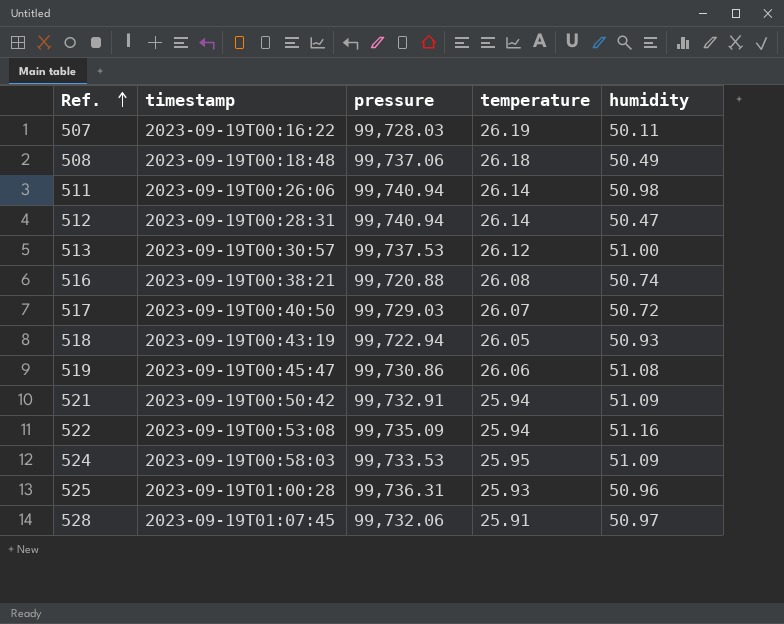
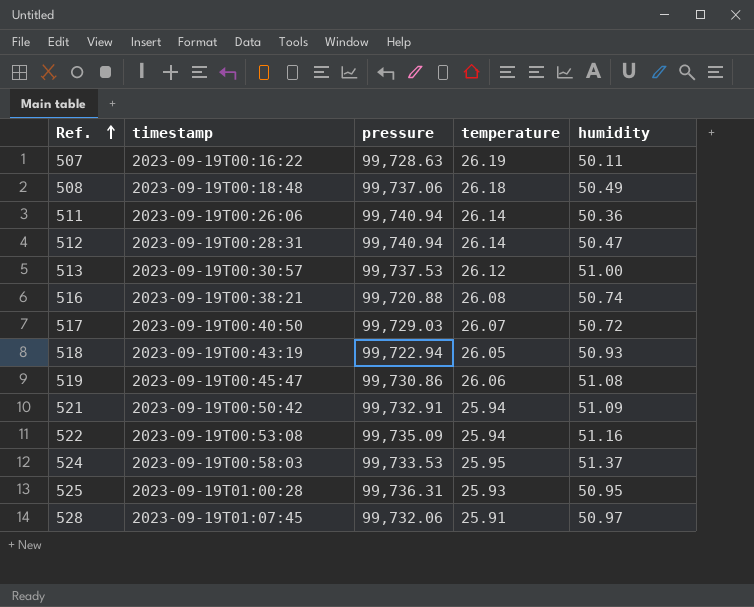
507 | pressure: 99,728.03 -> 99,728.63
511 | humidity: 50.98 -> 50.36
524 | humidity: 51.09 -> 51.37
525 | humidity: 50.96 -> 50.95

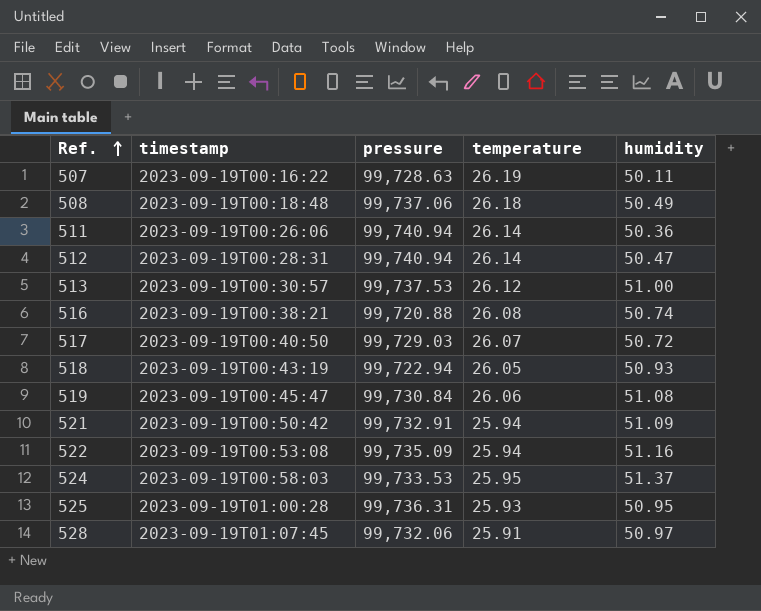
519 | pressure: 99,730.86 -> 99,730.84

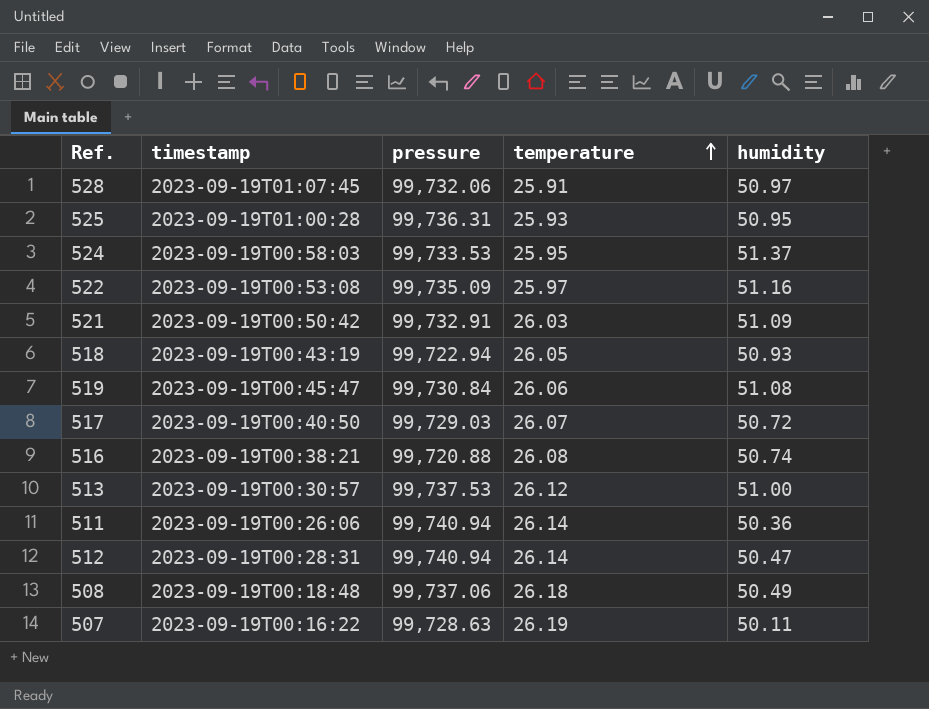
row order: Ref. ascending -> temperature ascending
522 | temperature: 25.94 -> 25.97
521 | temperature: 25.94 -> 26.03

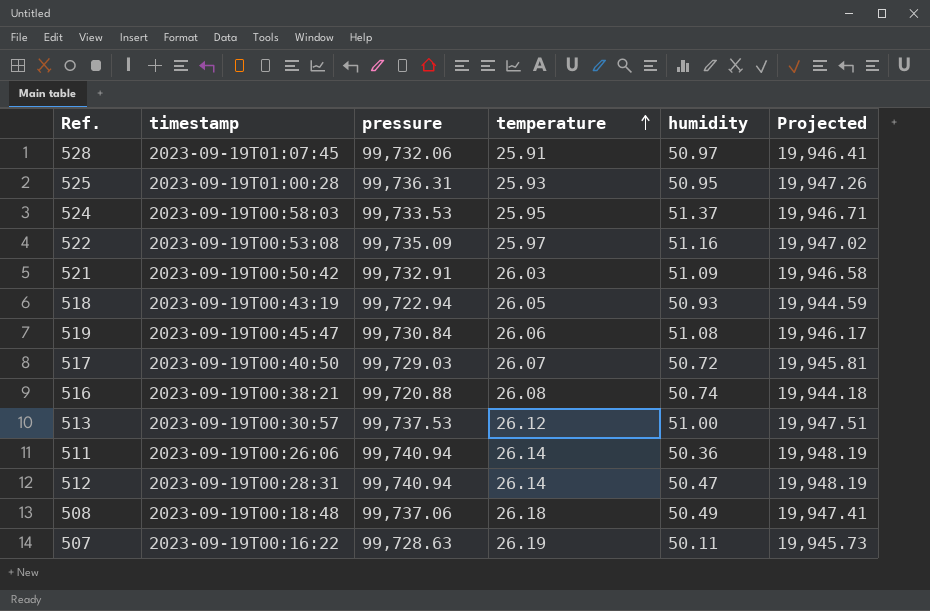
column Projected | formula: none -> [pressure] * 0.2

